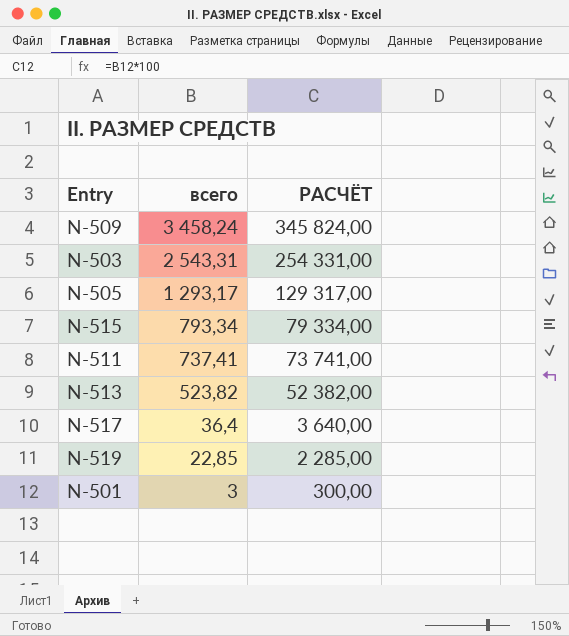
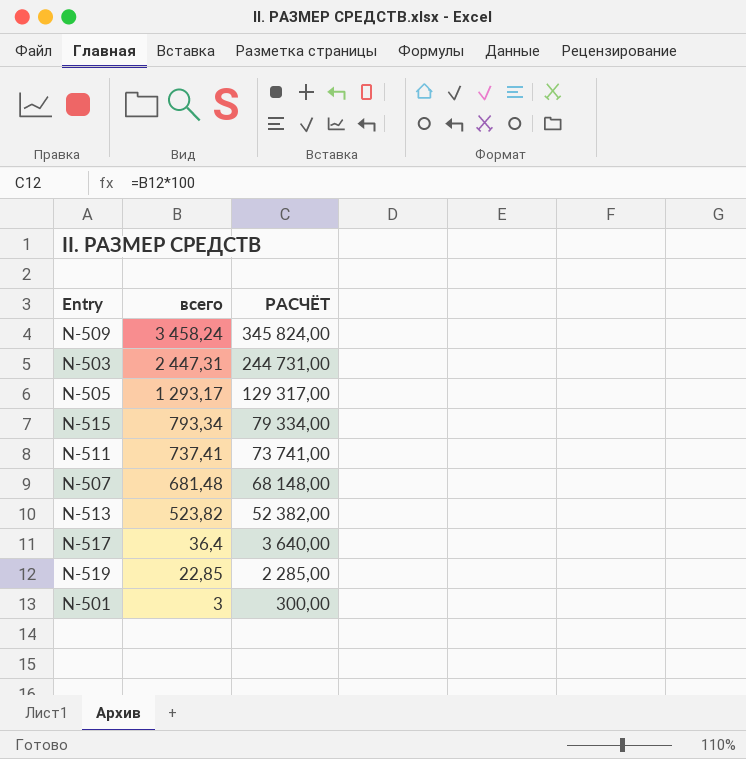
N-503 | всего: 2 543,31 -> 2 447,31
N-503 | РАСЧЁТ: 254 331,00 -> 244 731,00
row N-507: none -> 681,48 | 68 148,00

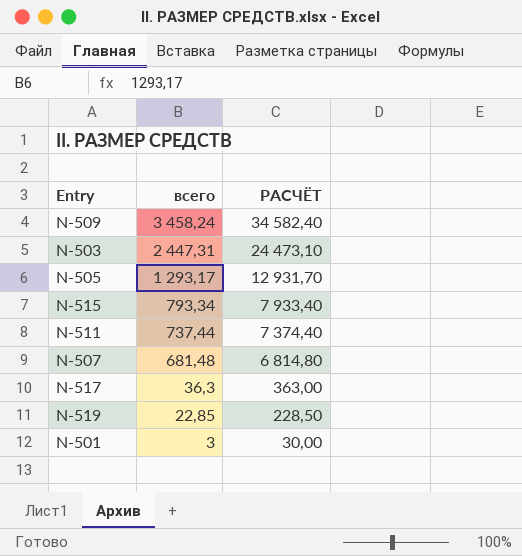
column РАСЧЁТ | formula: [всего] * 100 -> [всего] * 10
row N-513: 523,82 | 52 382,00 -> none
N-511 | всего: 737,41 -> 737,44
N-517 | всего: 36,4 -> 36,3

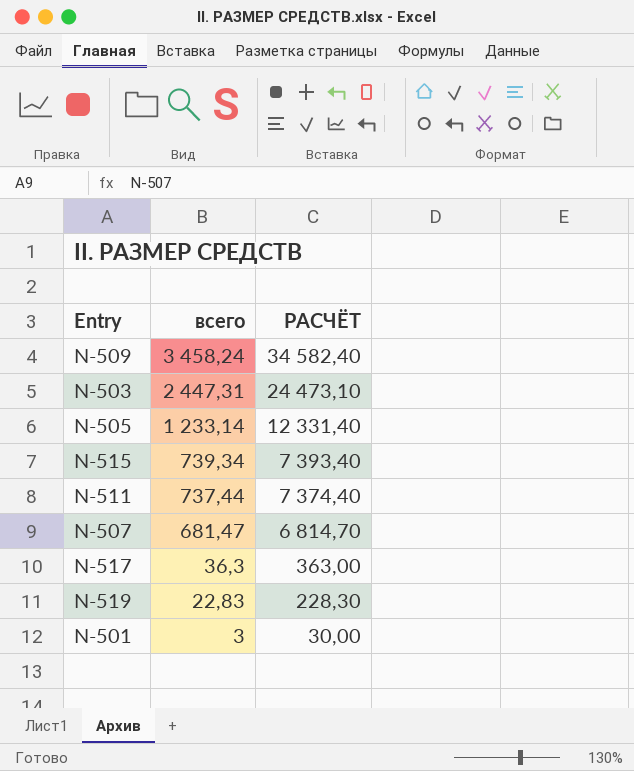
N-505 | всего: 1 293,17 -> 1 233,14
N-505 | РАСЧЁТ: 12 931,70 -> 12 331,40
N-515 | всего: 793,34 -> 739,34
N-515 | РАСЧЁТ: 7 933,40 -> 7 393,40
N-507 | всего: 681,48 -> 681,47
N-507 | РАСЧЁТ: 6 814,80 -> 6 814,70
N-519 | всего: 22,85 -> 22,83
N-519 | РАСЧЁТ: 228,50 -> 228,30

